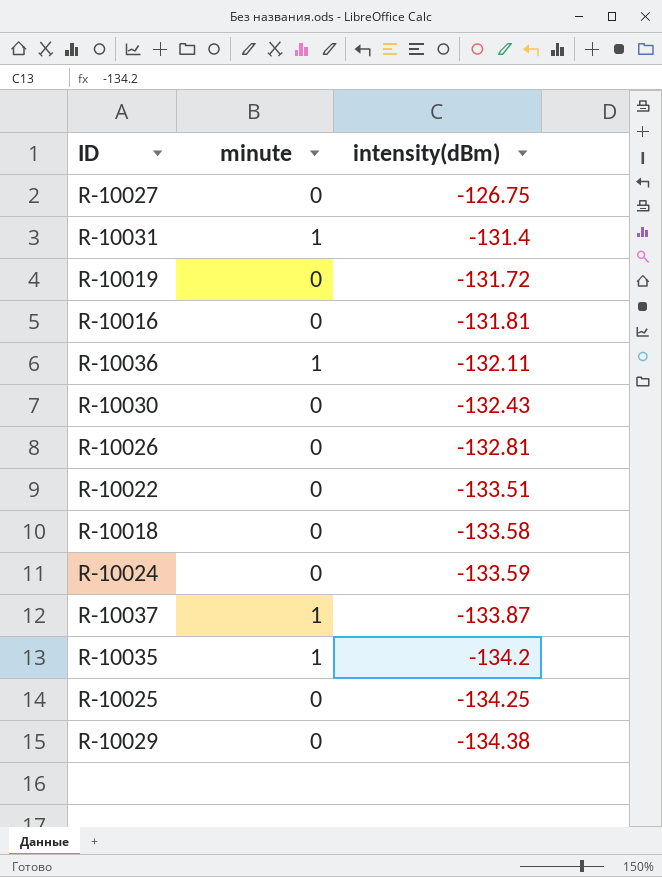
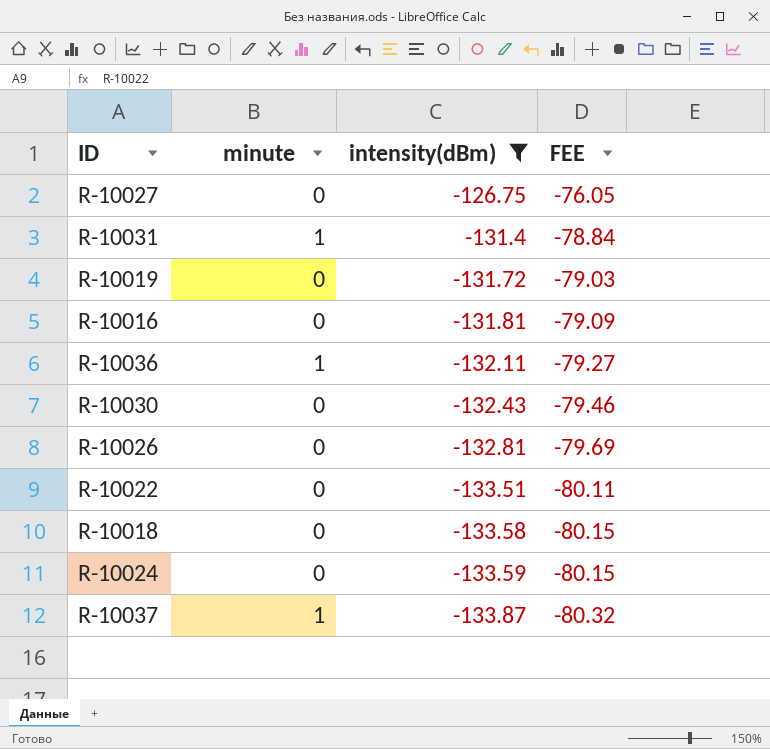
filter: none -> intensity(dBm) >= -133.87
column FEE | formula: none -> [intensity(dBm)] * 0.6

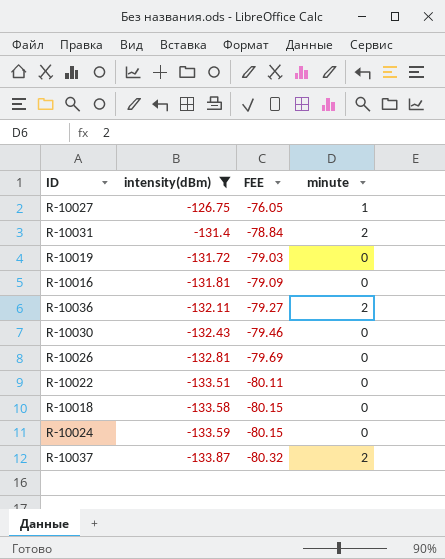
column minute | position: 2 -> 4
R-10027 | minute: 0 -> 1
R-10031 | minute: 1 -> 2
R-10036 | minute: 1 -> 2
R-10037 | minute: 1 -> 2

